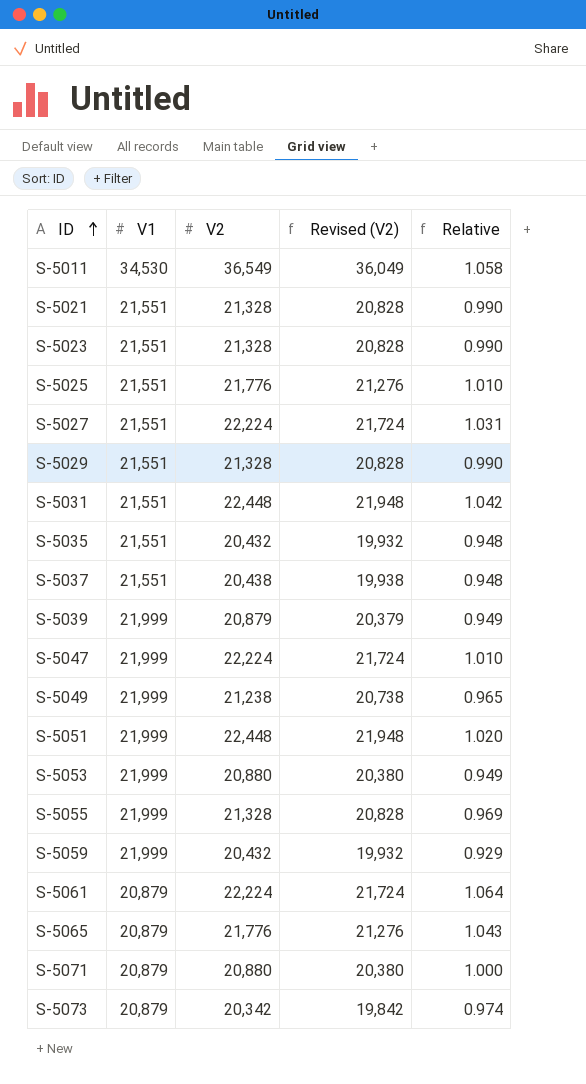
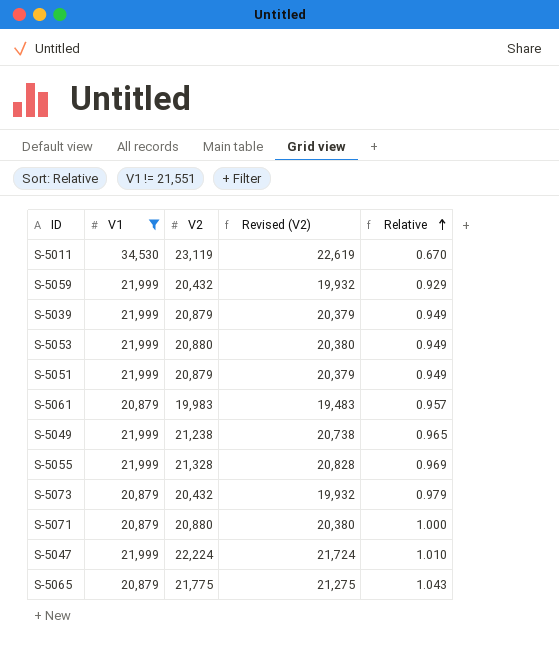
filter: none -> V1 != 21,551
row order: ID ascending -> Relative ascending
S-5011 | V2: 36,549 -> 23,119
S-5011 | Revised (V2): 36,049 -> 22,619
S-5011 | Relative: 1.058 -> 0.670
S-5051 | V2: 22,448 -> 20,879
S-5051 | Revised (V2): 21,948 -> 20,379
S-5051 | Relative: 1.020 -> 0.949
S-5061 | V2: 22,224 -> 19,983
S-5061 | Revised (V2): 21,724 -> 19,483
S-5061 | Relative: 1.064 -> 0.957
S-5073 | V2: 20,342 -> 20,432
S-5073 | Revised (V2): 19,842 -> 19,932
S-5073 | Relative: 0.974 -> 0.979
S-5065 | V2: 21,776 -> 21,775
S-5065 | Revised (V2): 21,276 -> 21,275

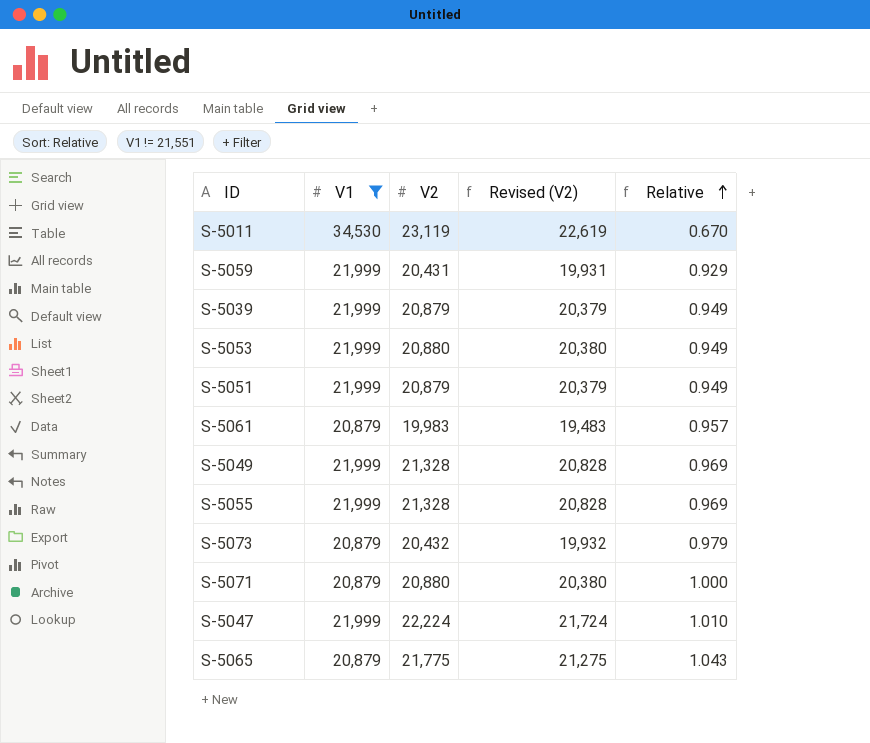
S-5059 | V2: 20,432 -> 20,431
S-5059 | Revised (V2): 19,932 -> 19,931
S-5049 | V2: 21,238 -> 21,328
S-5049 | Revised (V2): 20,738 -> 20,828
S-5049 | Relative: 0.965 -> 0.969

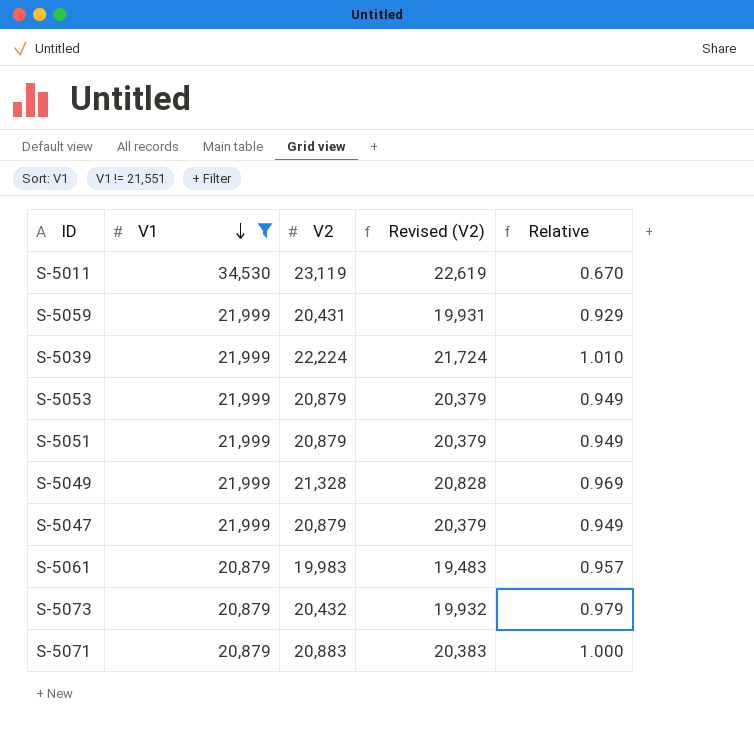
row order: Relative ascending -> V1 descending
row S-5055: 21,999 | 21,328 | 20,828 | 0.969 -> none
row S-5065: 20,879 | 21,775 | 21,275 | 1.043 -> none
S-5039 | V2: 20,879 -> 22,224
S-5039 | Revised (V2): 20,379 -> 21,724
S-5039 | Relative: 0.949 -> 1.010
S-5053 | V2: 20,880 -> 20,879
S-5053 | Revised (V2): 20,380 -> 20,379
S-5047 | V2: 22,224 -> 20,879
S-5047 | Revised (V2): 21,724 -> 20,379
S-5047 | Relative: 1.010 -> 0.949
S-5071 | V2: 20,880 -> 20,883
S-5071 | Revised (V2): 20,380 -> 20,383

